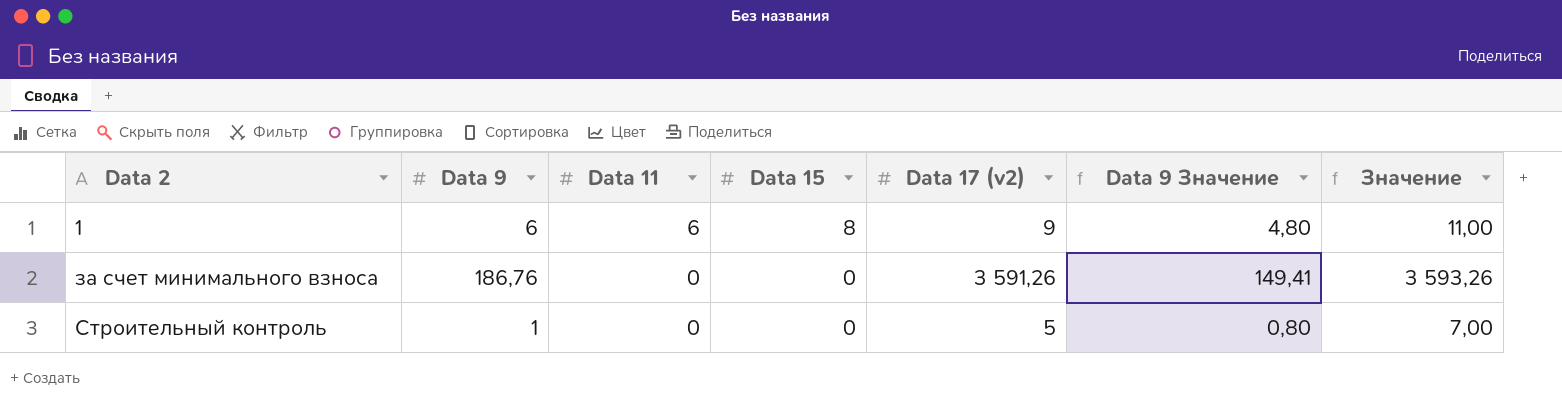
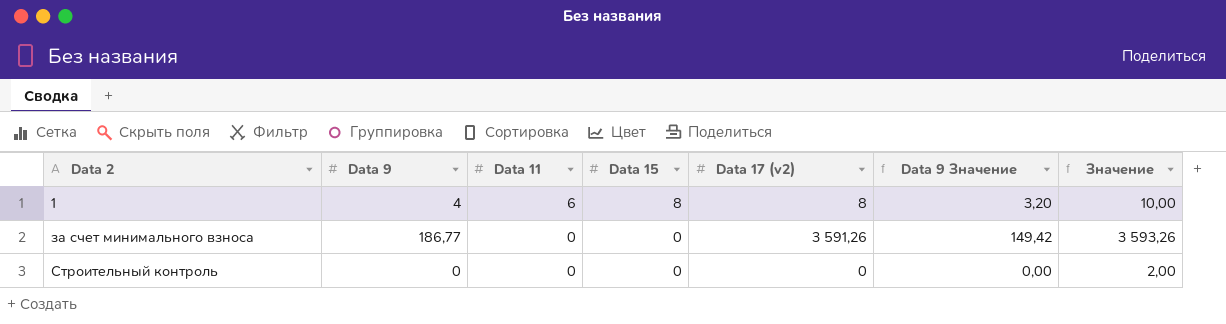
1 | Data 9: 6 -> 4
1 | Data 17 (v2): 9 -> 8
1 | Data 9 Значение: 4,80 -> 3,20
1 | Значение: 11,00 -> 10,00
за счет минимального взноса | Data 9: 186,76 -> 186,77
за счет минимального взноса | Data 9 Значение: 149,41 -> 149,42
Строительный контроль | Data 9: 1 -> 0
Строительный контроль | Data 17 (v2): 5 -> 0
Строительный контроль | Data 9 Значение: 0,80 -> 0,00
Строительный контроль | Значение: 7,00 -> 2,00

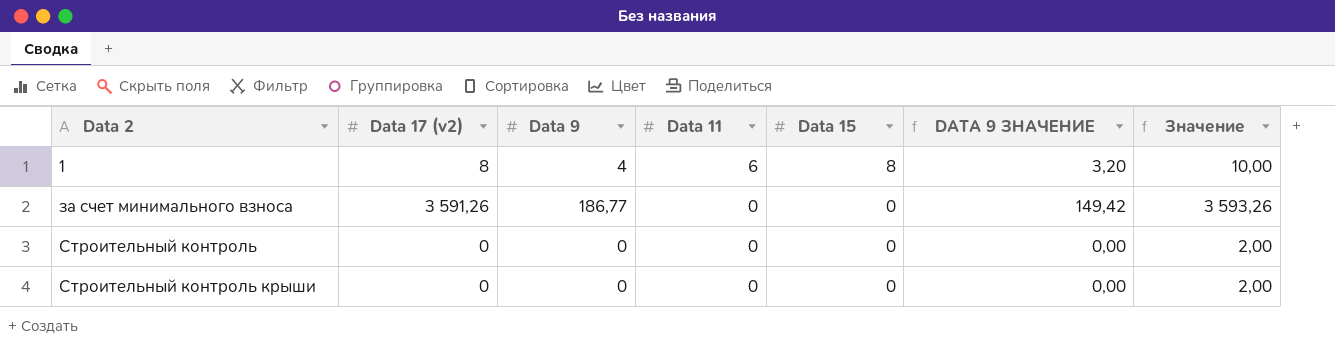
column Data 17 (v2) | position: 5 -> 2
column name: Data 9 Значение -> DATA 9 ЗНАЧЕНИЕ
row Строительный контроль крыши: none -> 0 | 0 | 0 | 0 | 0,00 | 2,00

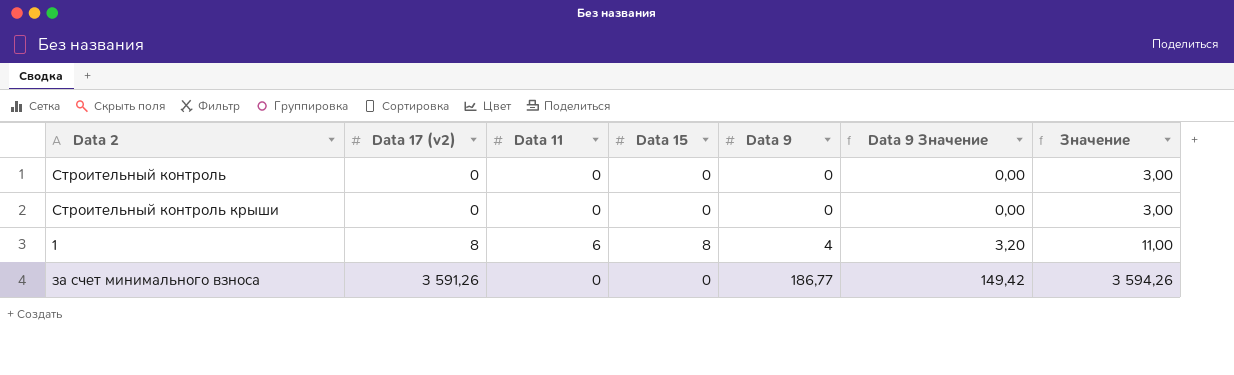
row order: Data 2 ascending -> Data 17 (v2) ascending
column Data 9 | position: 3 -> 5
column name: DATA 9 ЗНАЧЕНИЕ -> Data 9 Значение
column Значение | formula: [Data 17 (v2)] + 2 -> [Data 17 (v2)] + 3

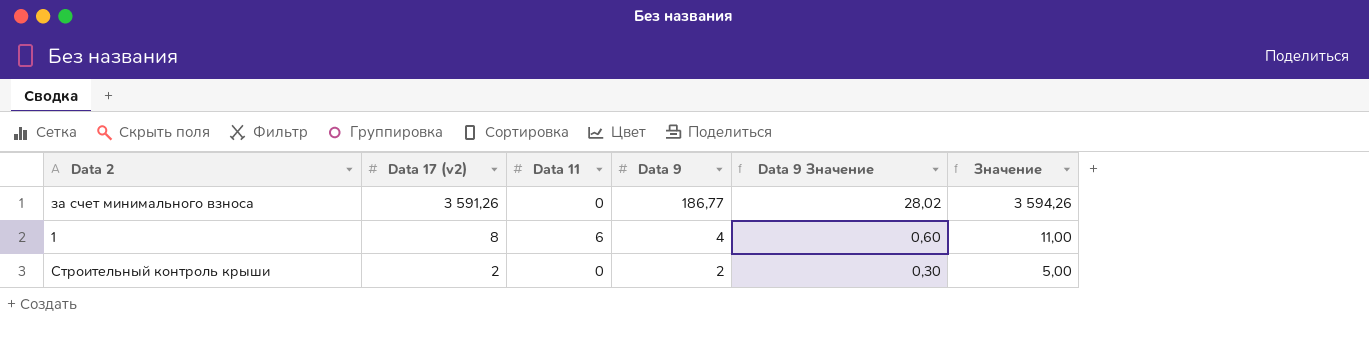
row order: Data 17 (v2) ascending -> Data 17 (v2) descending
column Data 15 | position: 4 -> none
column Data 9 Значение | formula: [Data 9] * 0,8 -> [Data 9] * 0,15
row Строительный контроль: 0 | 0 | 0 | 0 | 0,00 | 3,00 -> none
Строительный контроль крыши | Data 17 (v2): 0 -> 2
Строительный контроль крыши | Data 9: 0 -> 2
Строительный контроль крыши | Значение: 3,00 -> 5,00

